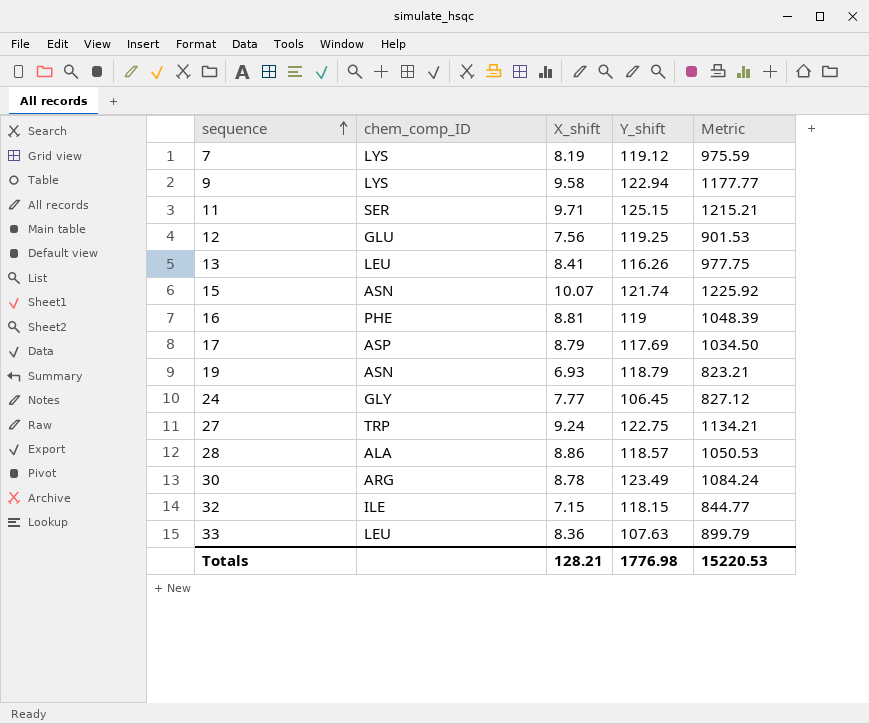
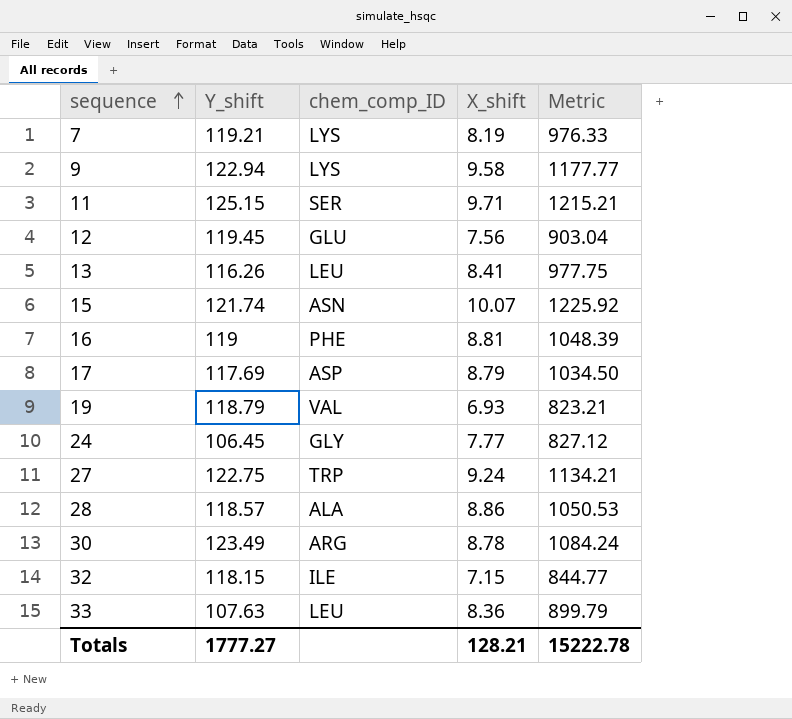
column Y_shift | position: 4 -> 2
7 | Y_shift: 119.12 -> 119.21
7 | Metric: 975.59 -> 976.33
12 | Y_shift: 119.25 -> 119.45
12 | Metric: 901.53 -> 903.04
19 | chem_comp_ID: ASN -> VAL
Totals | Y_shift: 1776.98 -> 1777.27
Totals | Metric: 15220.53 -> 15222.78

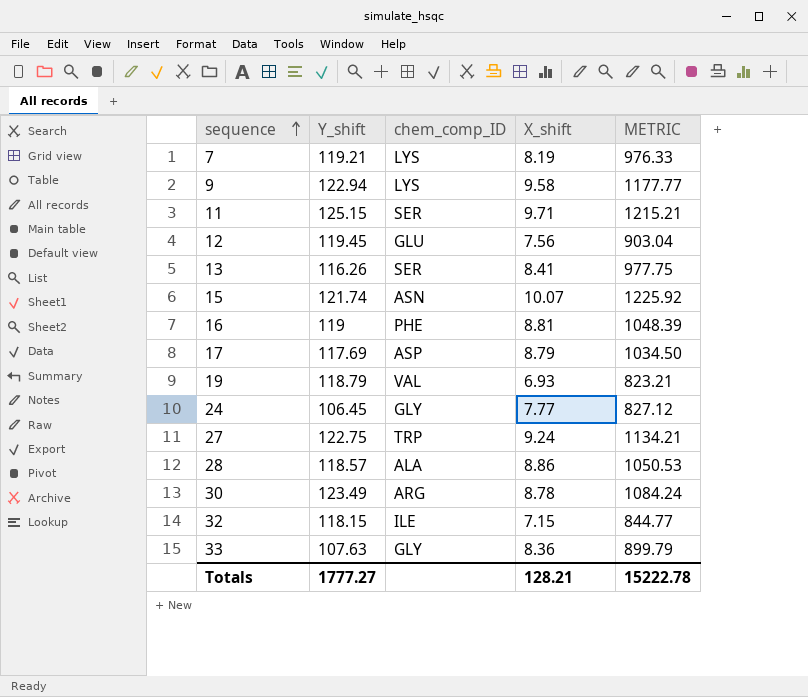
column name: Metric -> METRIC
13 | chem_comp_ID: LEU -> SER
33 | chem_comp_ID: LEU -> GLY

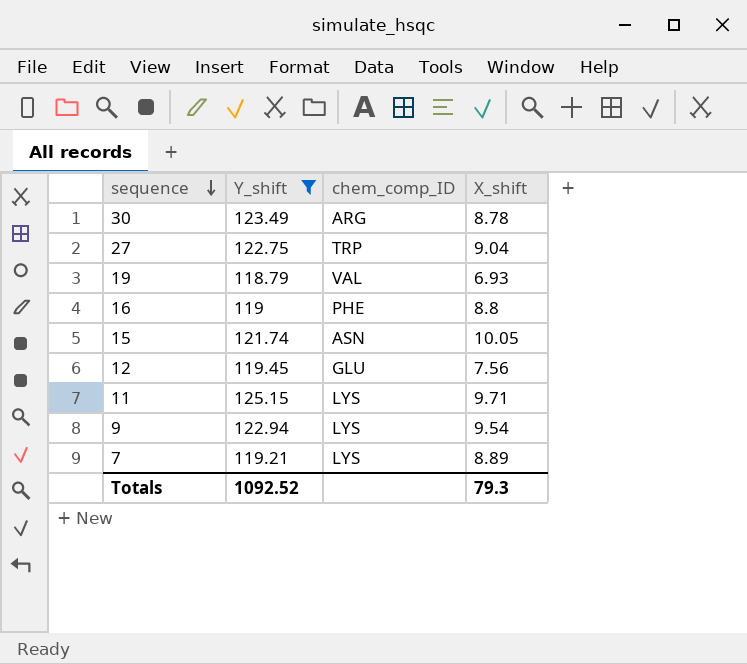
filter: none -> Y_shift >= 118.79
row order: sequence ascending -> sequence descending
column METRIC | formula: [Y_shift] * [X_shift] -> none
27 | X_shift: 9.24 -> 9.04
16 | X_shift: 8.81 -> 8.8
15 | X_shift: 10.07 -> 10.05
11 | chem_comp_ID: SER -> LYS
9 | X_shift: 9.58 -> 9.54
7 | X_shift: 8.19 -> 8.89
Totals | Y_shift: 1777.27 -> 1092.52
Totals | X_shift: 128.21 -> 79.3

